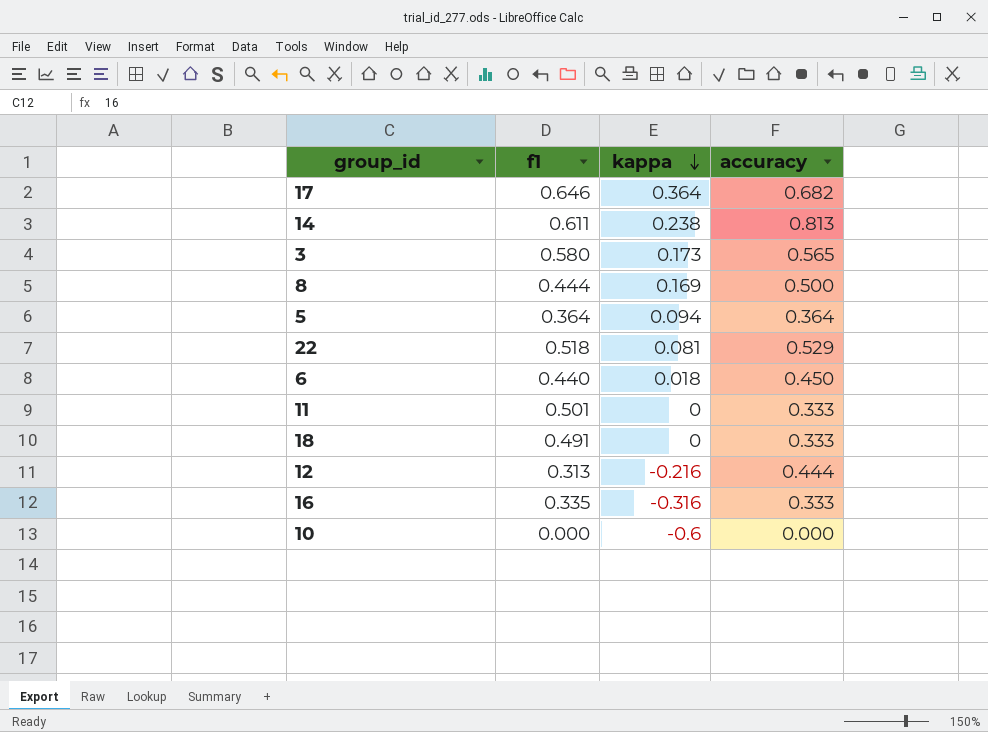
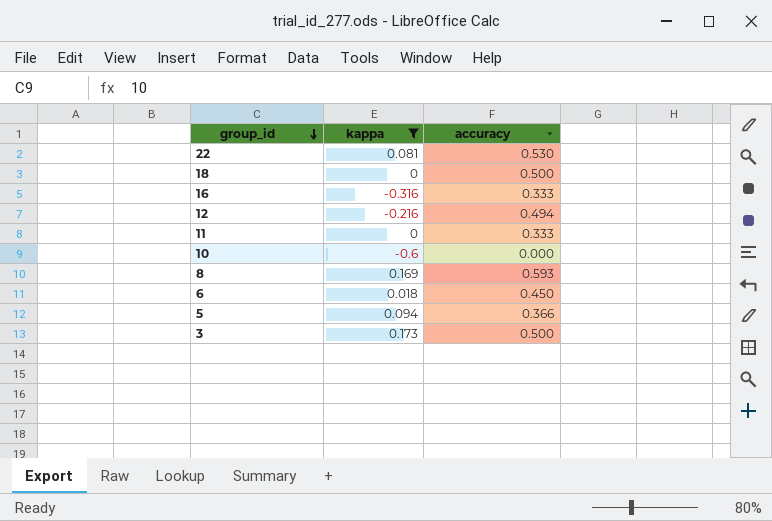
filter: none -> kappa <= 0.173
row order: kappa descending -> group_id descending
column f1 | position: 2 -> none
22 | accuracy: 0.529 -> 0.530
18 | accuracy: 0.333 -> 0.500
12 | accuracy: 0.444 -> 0.494
8 | accuracy: 0.500 -> 0.593
5 | accuracy: 0.364 -> 0.366
3 | accuracy: 0.565 -> 0.500

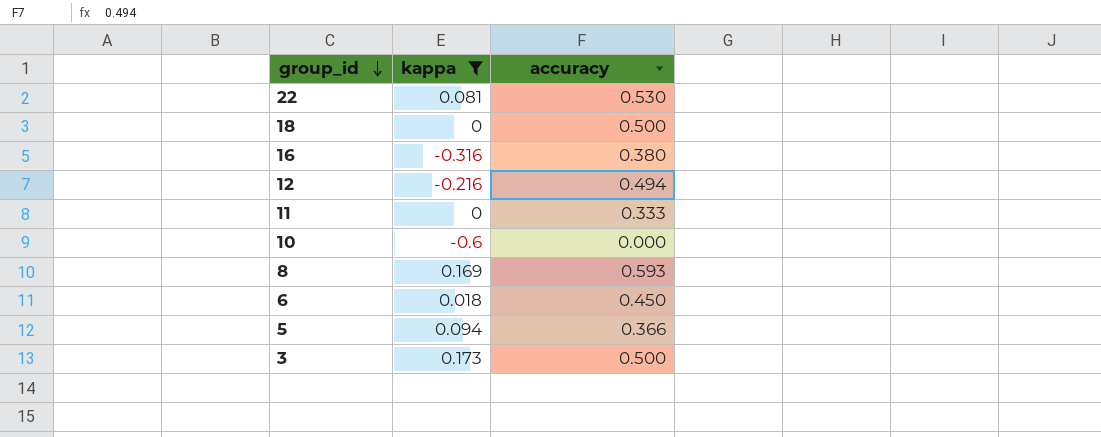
16 | accuracy: 0.333 -> 0.380

